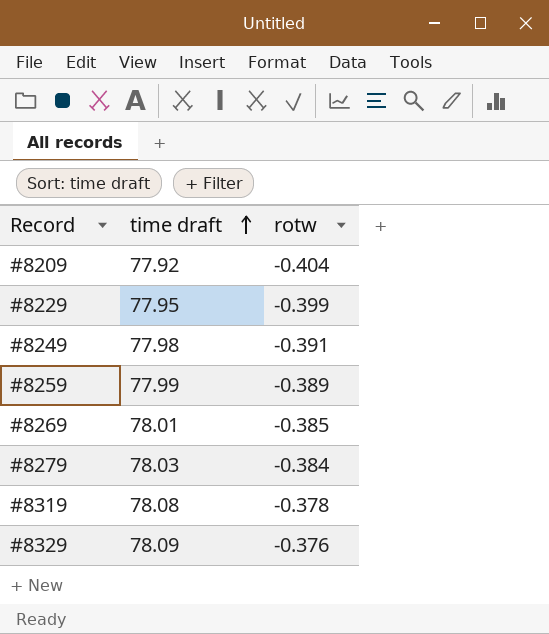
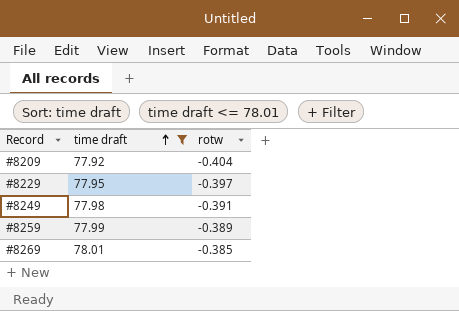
filter: none -> time draft <= 78.01
#8229 | rotw: -0.399 -> -0.397

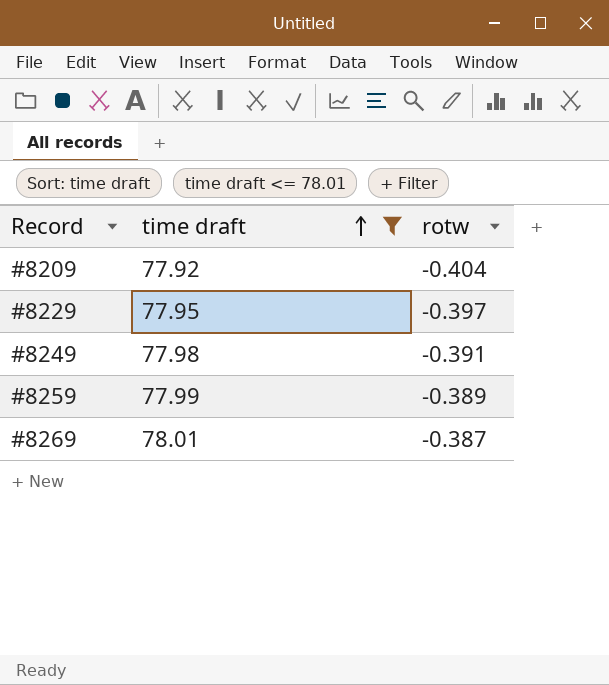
#8269 | rotw: -0.385 -> -0.387

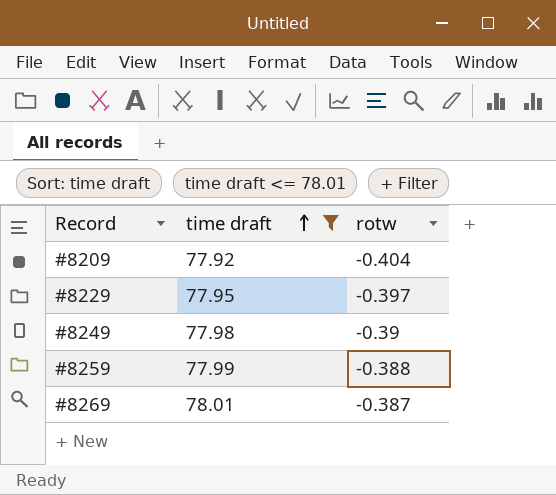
#8249 | rotw: -0.391 -> -0.39
#8259 | rotw: -0.389 -> -0.388

